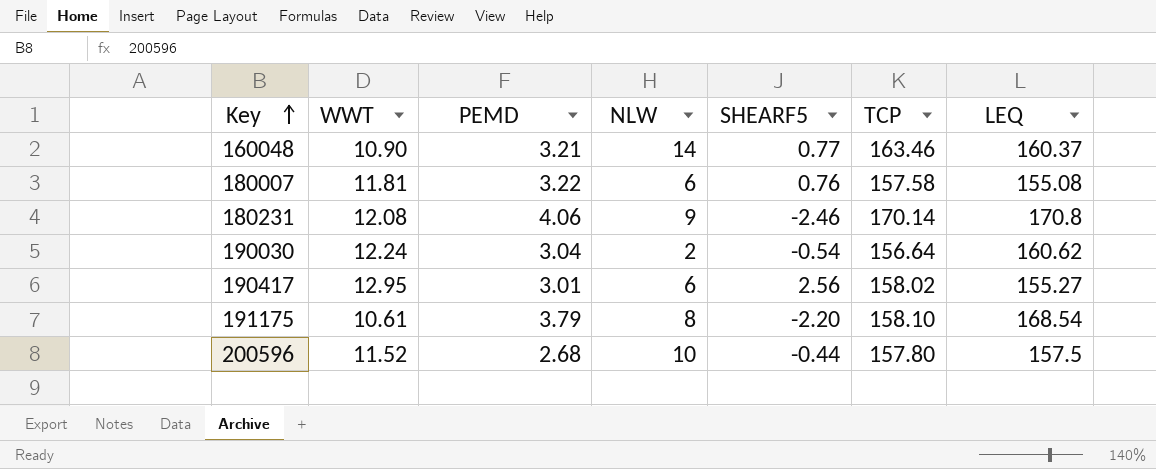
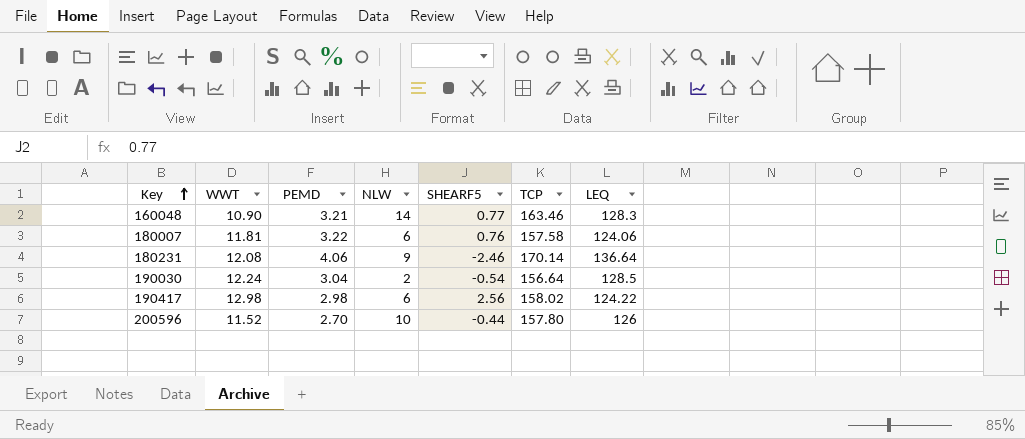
row 191175: 10.61 | 3.79 | 8 | -2.20 | 158.10 | 168.54 -> none
160048 | LEQ: 160.37 -> 128.3
180007 | LEQ: 155.08 -> 124.06
180231 | LEQ: 170.8 -> 136.64
190030 | LEQ: 160.62 -> 128.5
190417 | WWT: 12.95 -> 12.98
190417 | PEMD: 3.01 -> 2.98
190417 | LEQ: 155.27 -> 124.22
200596 | PEMD: 2.68 -> 2.70
200596 | LEQ: 157.5 -> 126

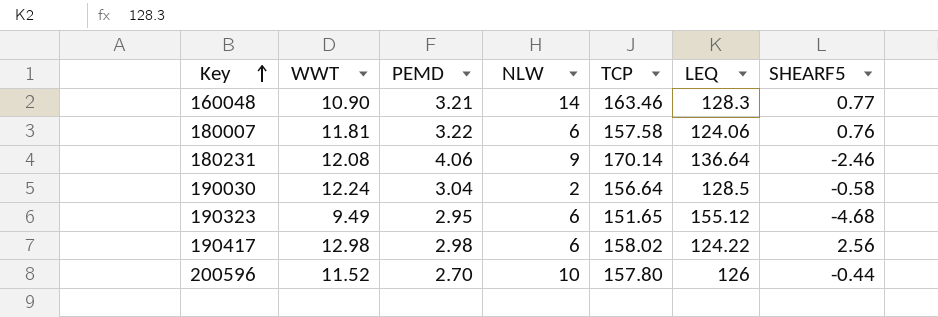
column SHEARF5 | position: 5 -> 7
190030 | SHEARF5: -0.54 -> -0.58
row 190323: none -> 9.49 | 2.95 | 6 | 151.65 | 155.12 | -4.68

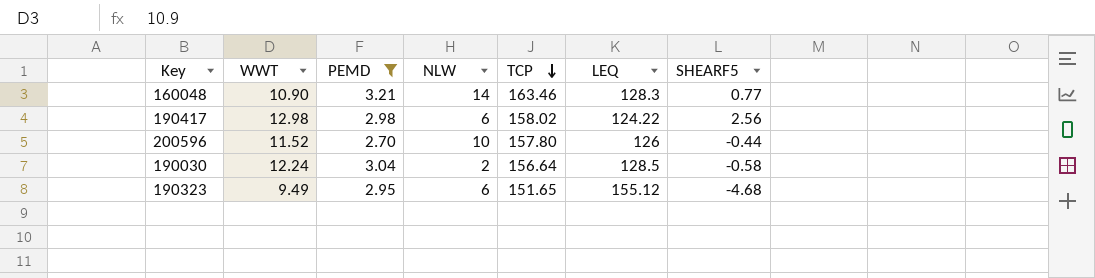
filter: none -> PEMD <= 3.21
row order: Key ascending -> TCP descending

